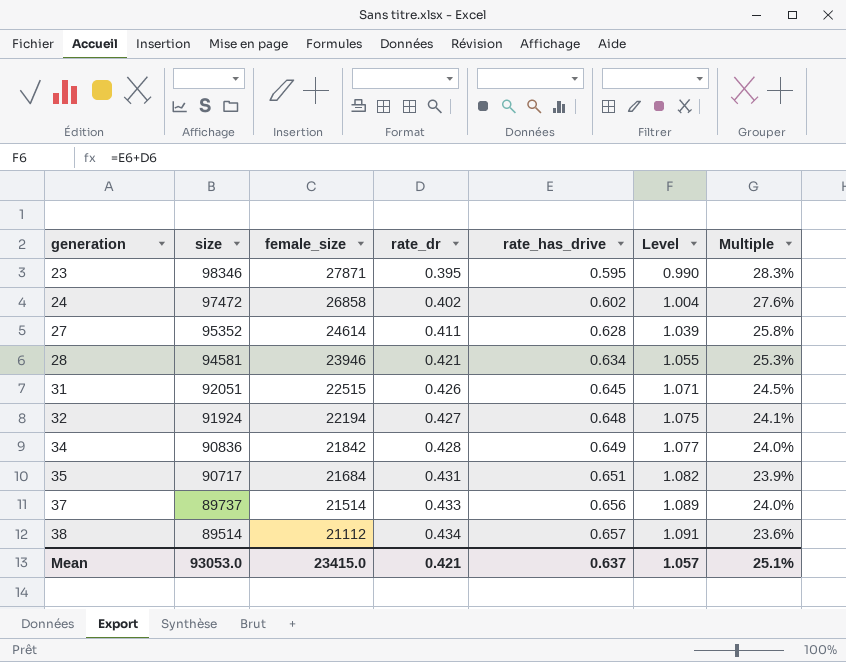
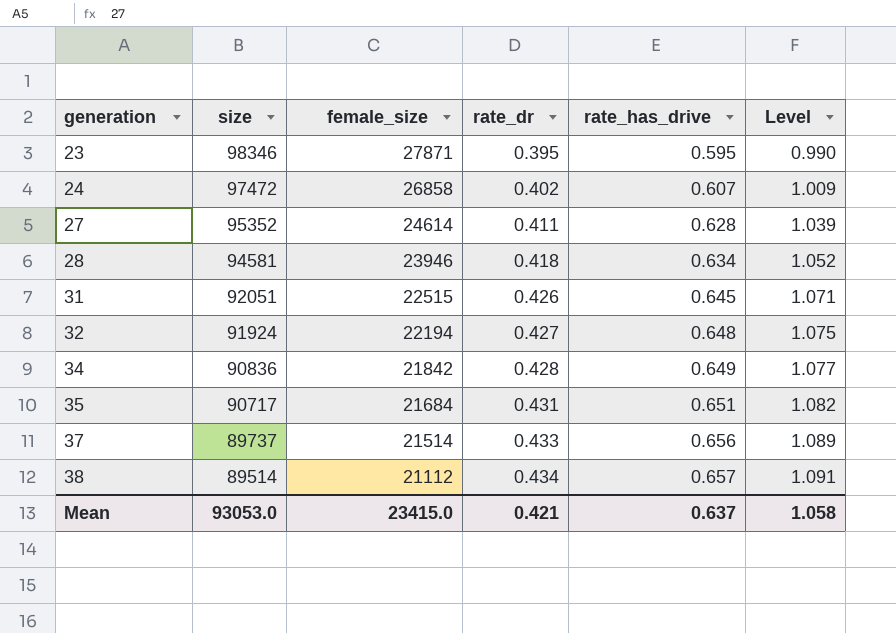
column Multiple | formula: [female_size] / [size] -> none
24 | rate_has_drive: 0.602 -> 0.607
24 | Level: 1.004 -> 1.009
28 | rate_dr: 0.421 -> 0.418
28 | Level: 1.055 -> 1.052
Mean | Level: 1.057 -> 1.058

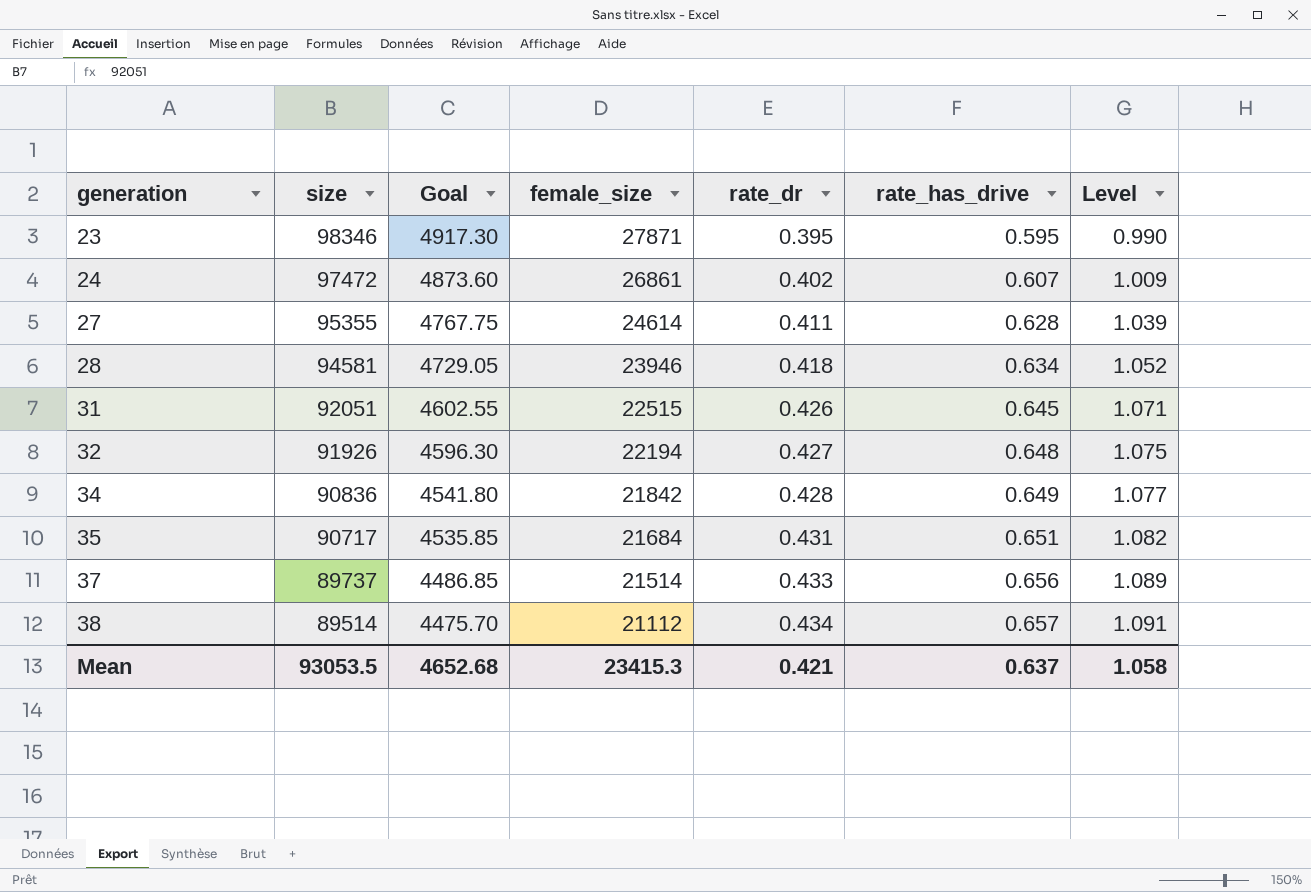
column Goal | formula: none -> [size] * 0.05
24 | female_size: 26858 -> 26861
27 | size: 95352 -> 95355
32 | size: 91924 -> 91926
Mean | size: 93053.0 -> 93053.5
Mean | female_size: 23415.0 -> 23415.3

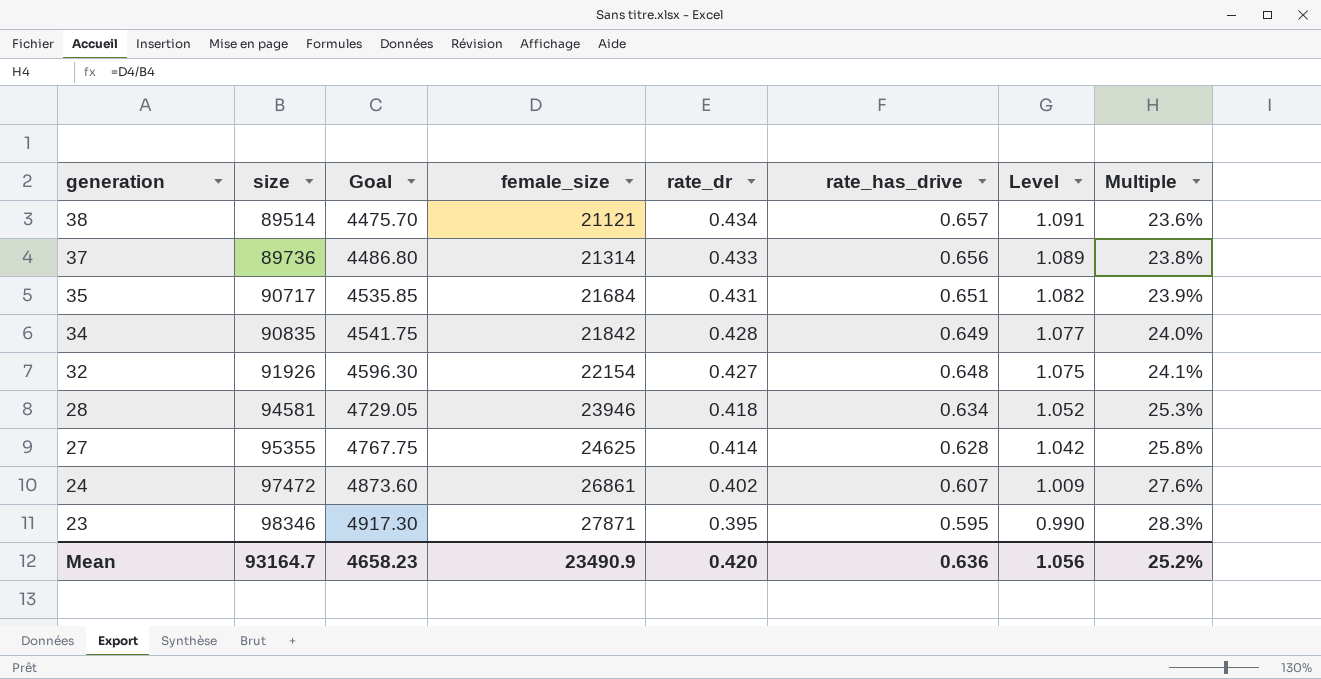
row order: generation ascending -> generation descending
column Multiple | formula: none -> [female_size] / [size]
row 31: 92051 | 4602.55 | 22515 | 0.426 | 0.645 | 1.071 -> none
38 | female_size: 21112 -> 21121
37 | size: 89737 -> 89736
37 | Goal: 4486.85 -> 4486.80
37 | female_size: 21514 -> 21314
34 | size: 90836 -> 90835
34 | Goal: 4541.80 -> 4541.75
32 | female_size: 22194 -> 22154
27 | female_size: 24614 -> 24625
27 | rate_dr: 0.411 -> 0.414
27 | Level: 1.039 -> 1.042
Mean | size: 93053.5 -> 93164.7
Mean | Goal: 4652.68 -> 4658.23
Mean | female_size: 23415.3 -> 23490.9
Mean | rate_dr: 0.421 -> 0.420
Mean | rate_has_drive: 0.637 -> 0.636
Mean | Level: 1.058 -> 1.056

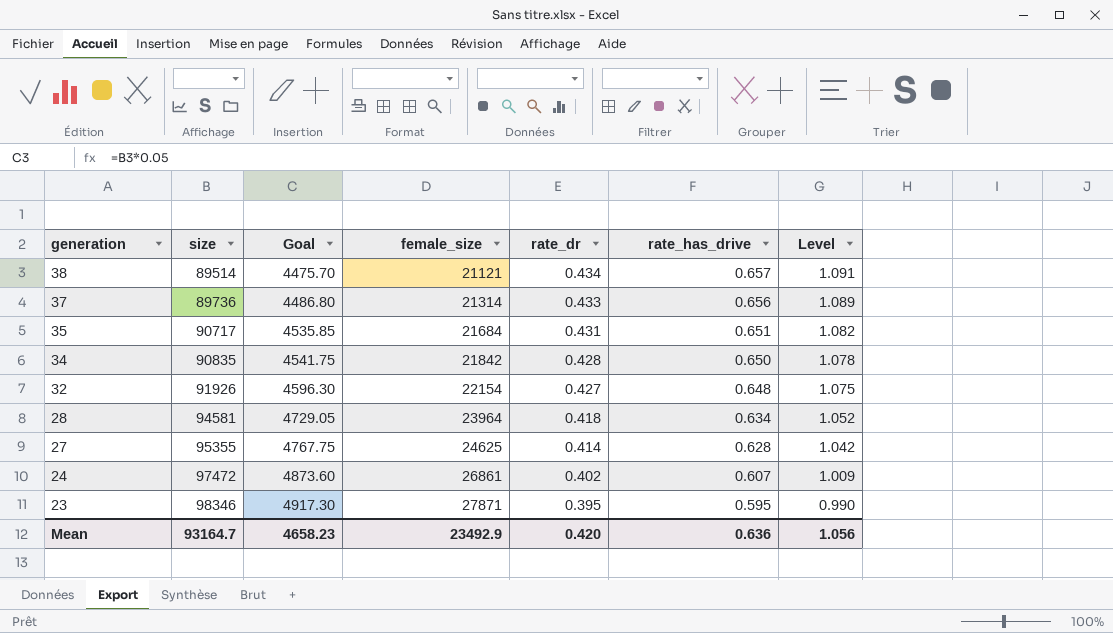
column Multiple | formula: [female_size] / [size] -> none
34 | rate_has_drive: 0.649 -> 0.650
34 | Level: 1.077 -> 1.078
28 | female_size: 23946 -> 23964
Mean | female_size: 23490.9 -> 23492.9

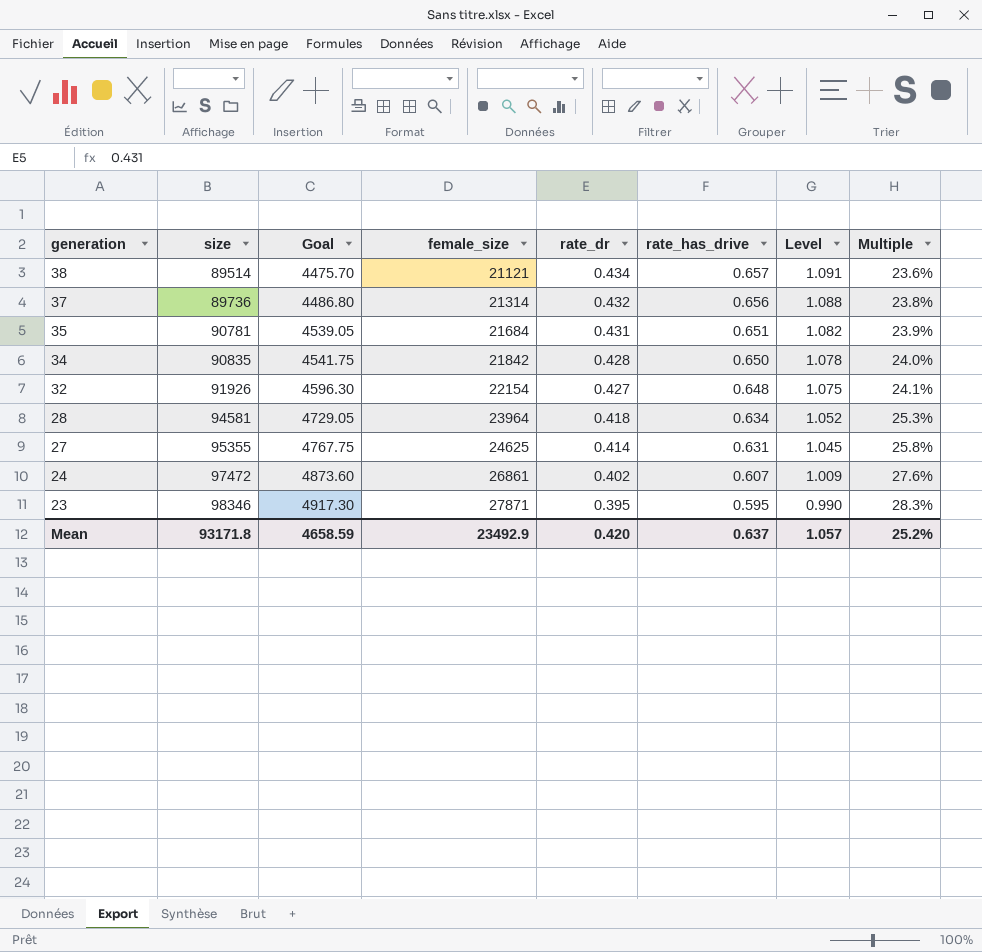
column Multiple | formula: none -> [female_size] / [size]
37 | rate_dr: 0.433 -> 0.432
37 | Level: 1.089 -> 1.088
35 | size: 90717 -> 90781
35 | Goal: 4535.85 -> 4539.05
27 | rate_has_drive: 0.628 -> 0.631
27 | Level: 1.042 -> 1.045
Mean | size: 93164.7 -> 93171.8
Mean | Goal: 4658.23 -> 4658.59
Mean | rate_has_drive: 0.636 -> 0.637
Mean | Level: 1.056 -> 1.057

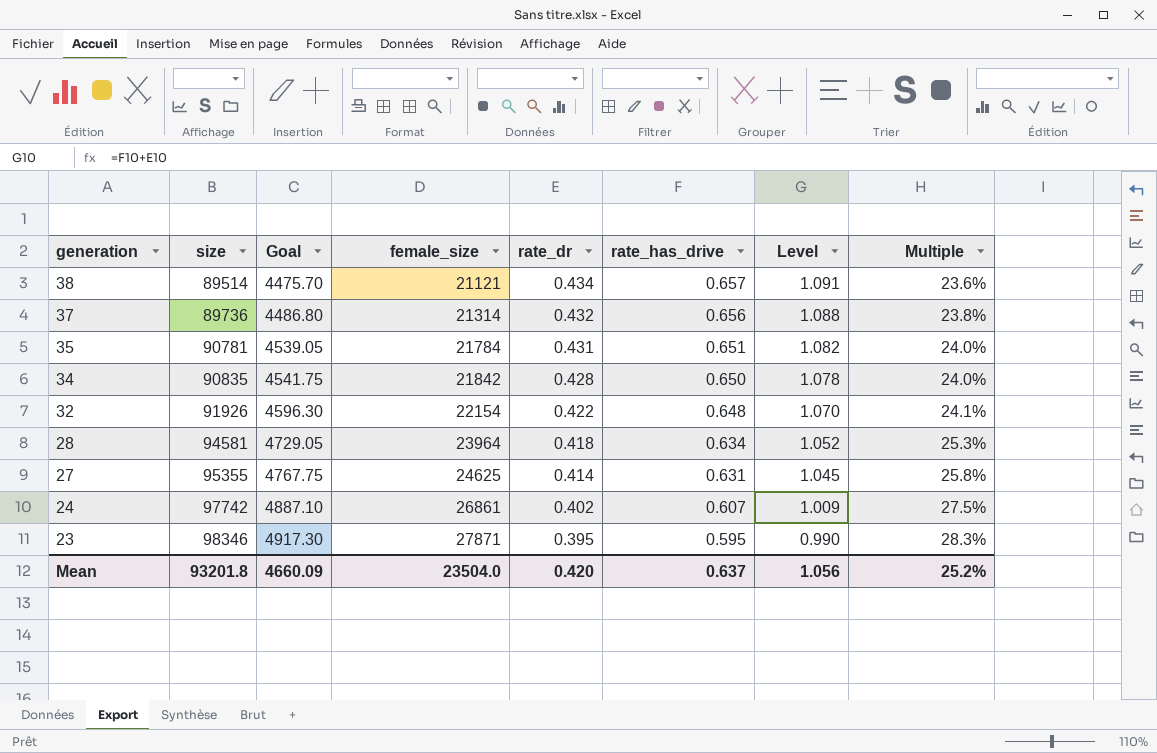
35 | female_size: 21684 -> 21784
35 | Multiple: 23.9% -> 24.0%
32 | rate_dr: 0.427 -> 0.422
32 | Level: 1.075 -> 1.070
24 | size: 97472 -> 97742
24 | Goal: 4873.60 -> 4887.10
24 | Multiple: 27.6% -> 27.5%
Mean | size: 93171.8 -> 93201.8
Mean | Goal: 4658.59 -> 4660.09
Mean | female_size: 23492.9 -> 23504.0
Mean | Level: 1.057 -> 1.056

